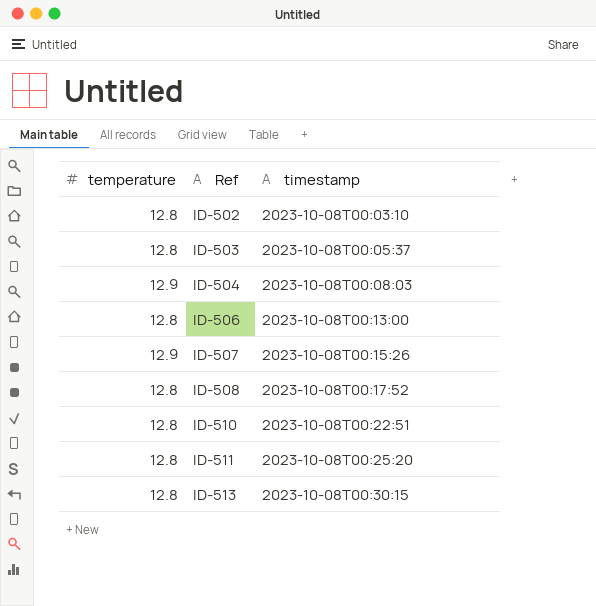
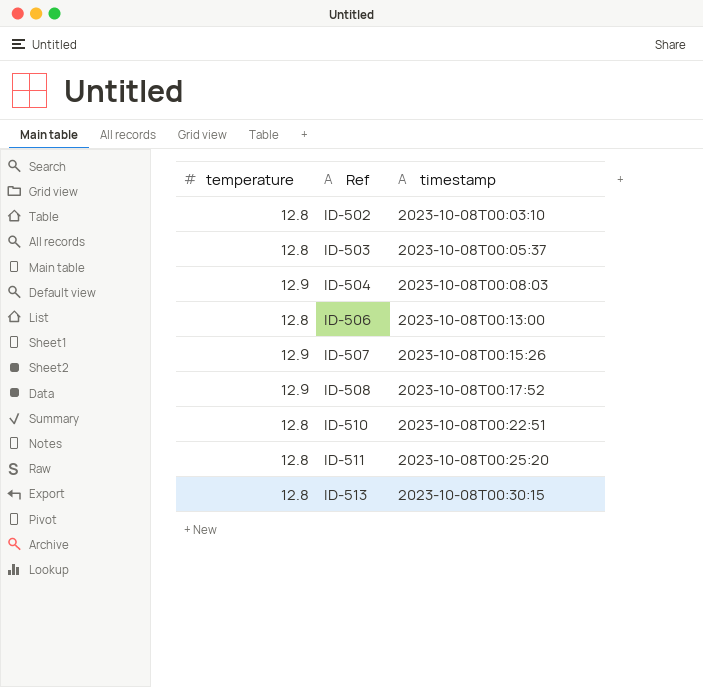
ID-508 | temperature: 12.8 -> 12.9

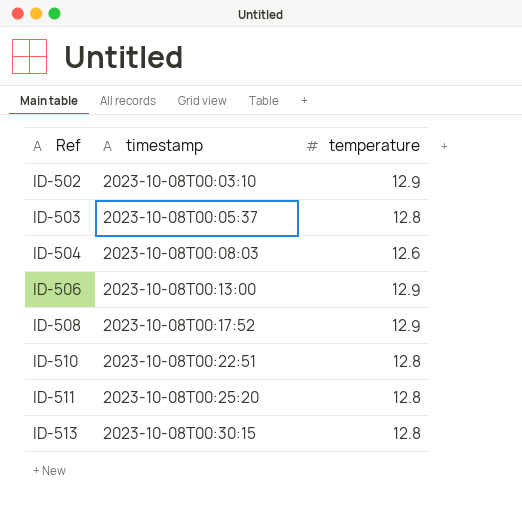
column temperature | position: 1 -> 3
row ID-507: 12.9 | 2023-10-08T00:15:26 -> none
ID-502 | temperature: 12.8 -> 12.9
ID-504 | temperature: 12.9 -> 12.6
ID-506 | temperature: 12.8 -> 12.9

